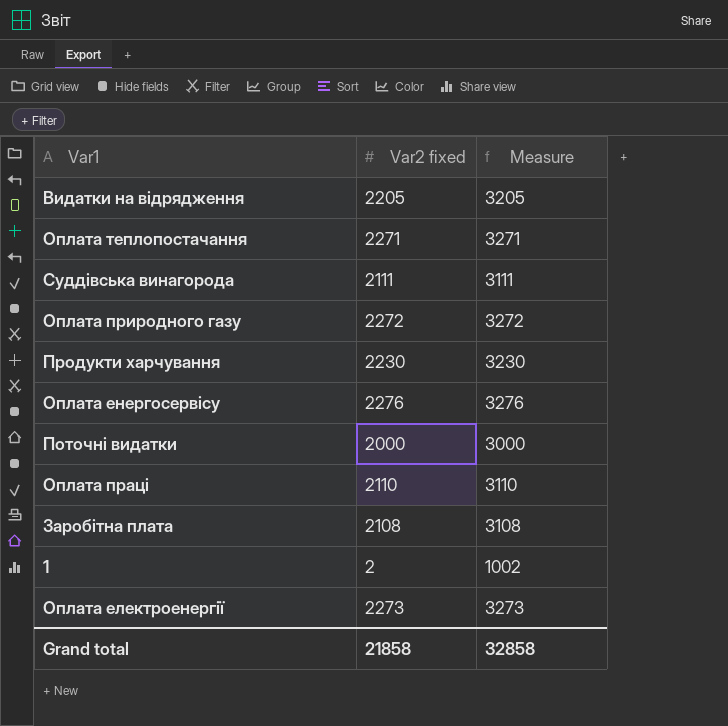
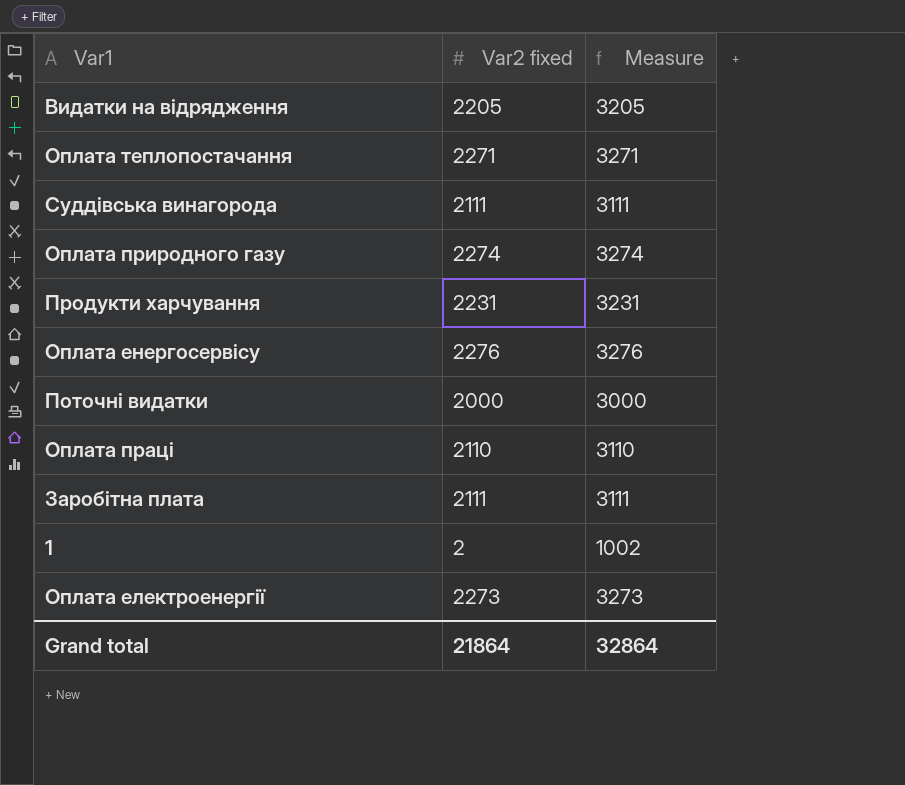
Оплата природного газу | Var2 fixed: 2272 -> 2274
Оплата природного газу | Measure: 3272 -> 3274
Продукти харчування | Var2 fixed: 2230 -> 2231
Продукти харчування | Measure: 3230 -> 3231
Заробітна плата | Var2 fixed: 2108 -> 2111
Заробітна плата | Measure: 3108 -> 3111
Grand total | Var2 fixed: 21858 -> 21864
Grand total | Measure: 32858 -> 32864

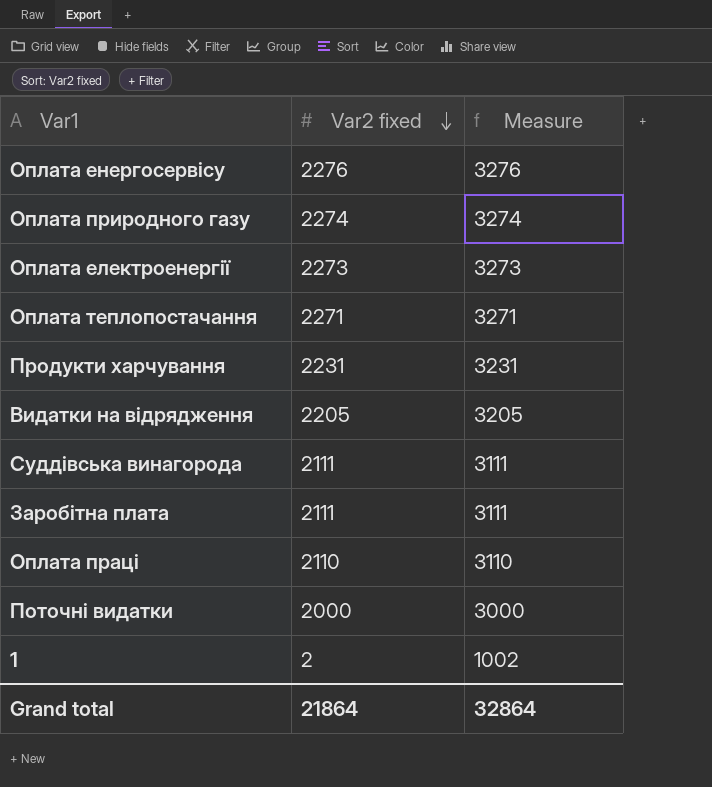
row order: none -> Var2 fixed descending

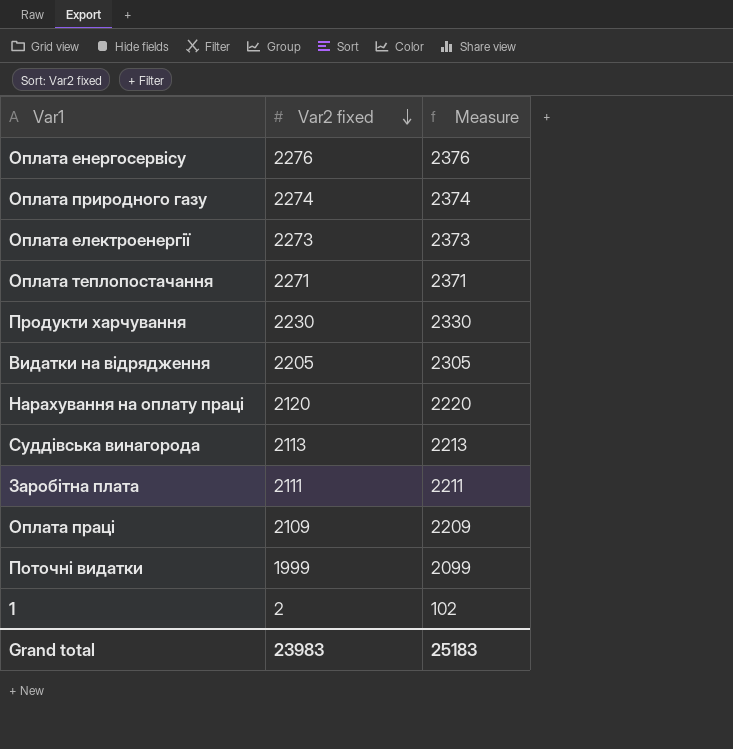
column Measure | formula: [Var2 fixed] + 1000 -> [Var2 fixed] + 100
Продукти харчування | Var2 fixed: 2231 -> 2230
row Нарахування на оплату праці: none -> 2120 | 2220
Суддівська винагорода | Var2 fixed: 2111 -> 2113
Оплата праці | Var2 fixed: 2110 -> 2109
Поточні видатки | Var2 fixed: 2000 -> 1999
Grand total | Var2 fixed: 21864 -> 23983
Grand total | Measure: 32864 -> 25183

